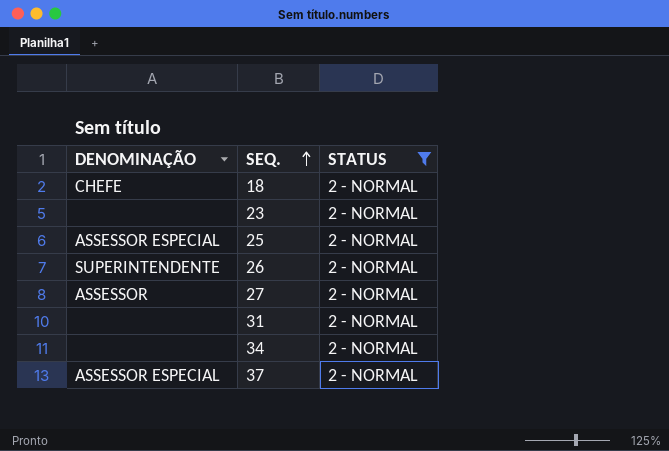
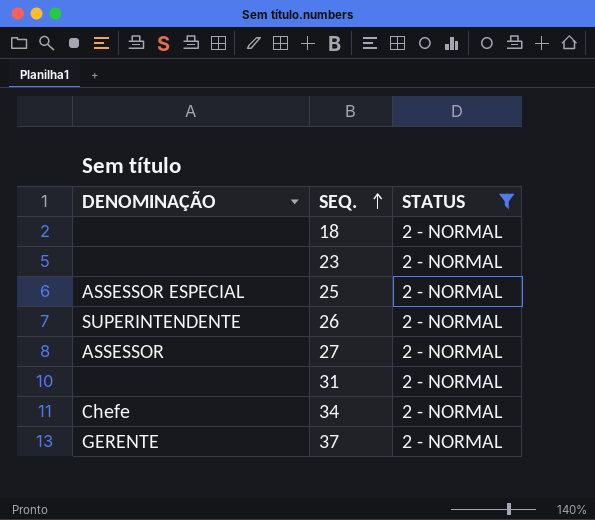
18 | DENOMINAÇÃO: CHEFE -> none
34 | DENOMINAÇÃO: none -> Chefe
37 | DENOMINAÇÃO: ASSESSOR ESPECIAL -> GERENTE

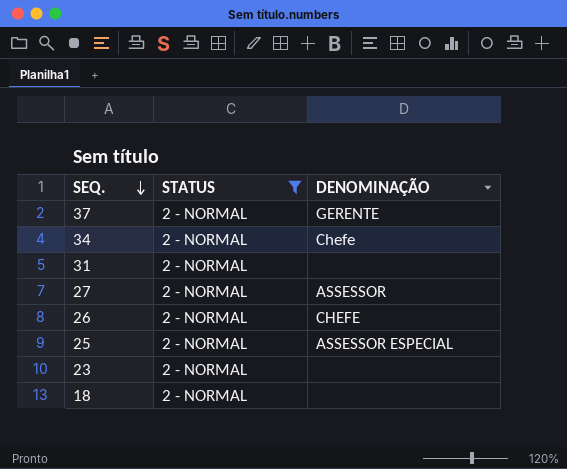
row order: SEQ. ascending -> SEQ. descending
column DENOMINAÇÃO | position: 1 -> 3
26 | DENOMINAÇÃO: SUPERINTENDENTE -> CHEFE

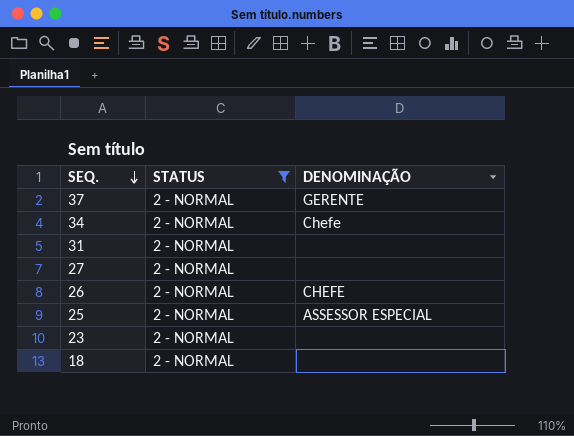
27 | DENOMINAÇÃO: ASSESSOR -> none

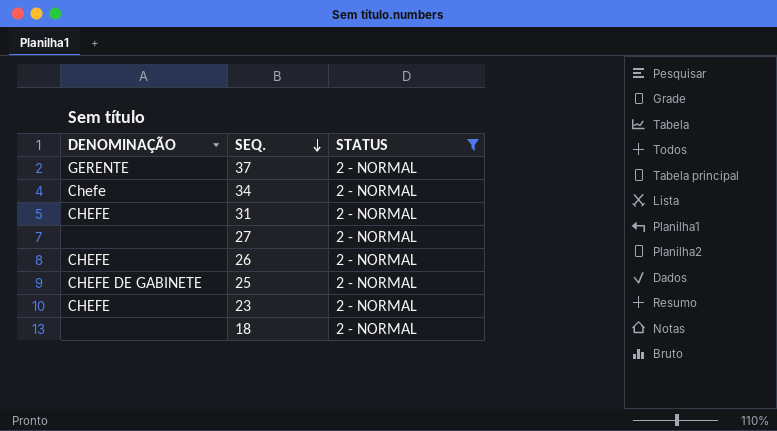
column DENOMINAÇÃO | position: 3 -> 1
31 | DENOMINAÇÃO: none -> CHEFE
25 | DENOMINAÇÃO: ASSESSOR ESPECIAL -> CHEFE DE GABINETE
23 | DENOMINAÇÃO: none -> CHEFE

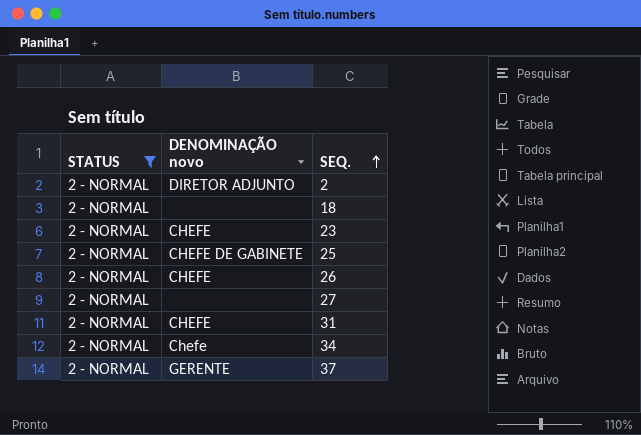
row order: SEQ. descending -> SEQ. ascending
column STATUS | position: 3 -> 1
column name: DENOMINAÇÃO -> DENOMINAÇÃO novo
row 2: none -> 2 - NORMAL | DIRETOR ADJUNTO

